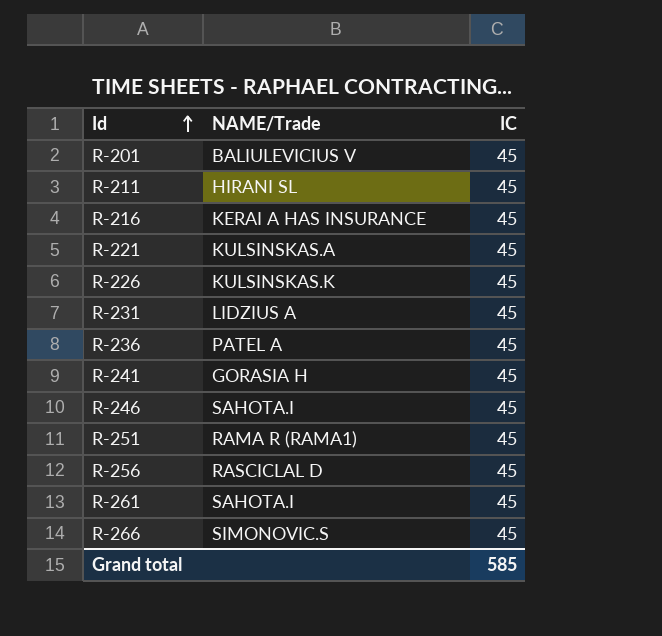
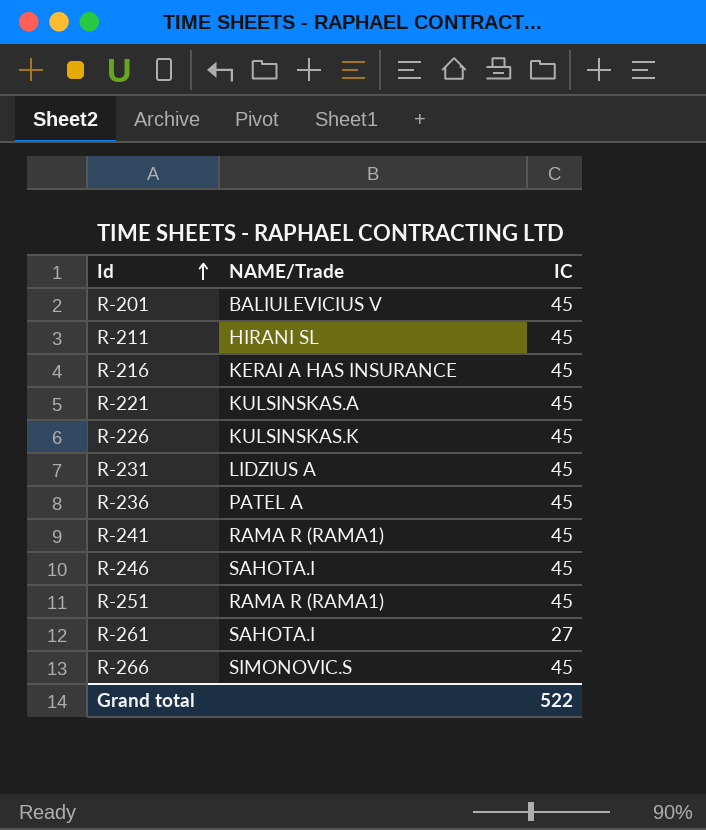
row R-256: RASCICLAL D | 45 -> none
R-241 | NAME/Trade: GORASIA H -> RAMA R (RAMA1)
R-261 | IC: 45 -> 27
Grand total | IC: 585 -> 522

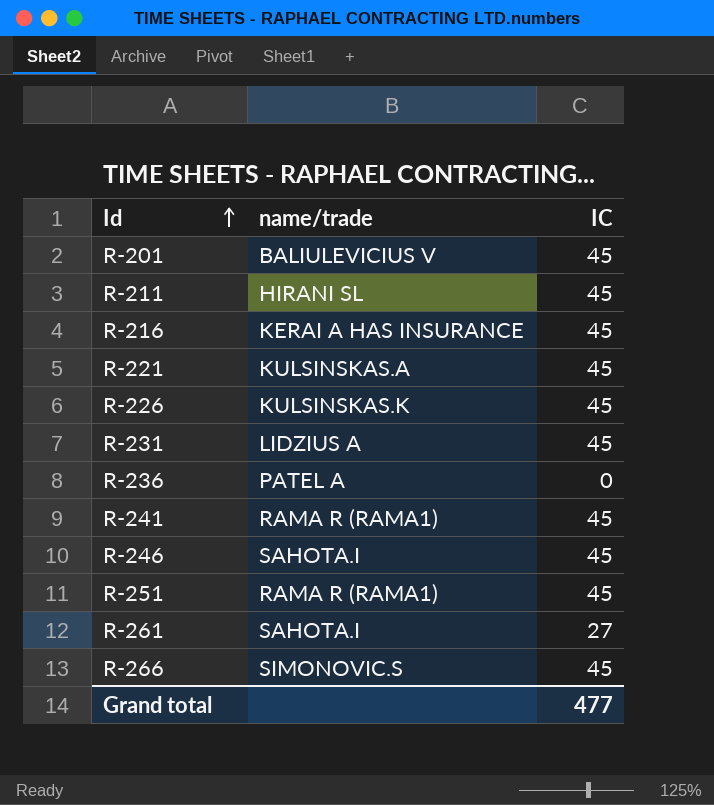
column name: NAME/Trade -> name/trade
R-236 | IC: 45 -> 0
Grand total | IC: 522 -> 477

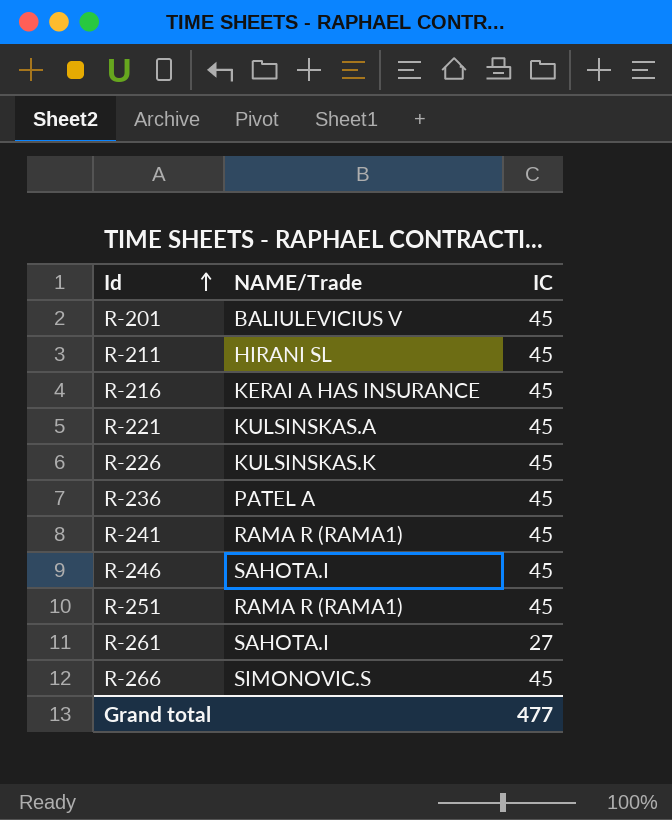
column name: name/trade -> NAME/Trade
row R-231: LIDZIUS A | 45 -> none
R-236 | IC: 0 -> 45

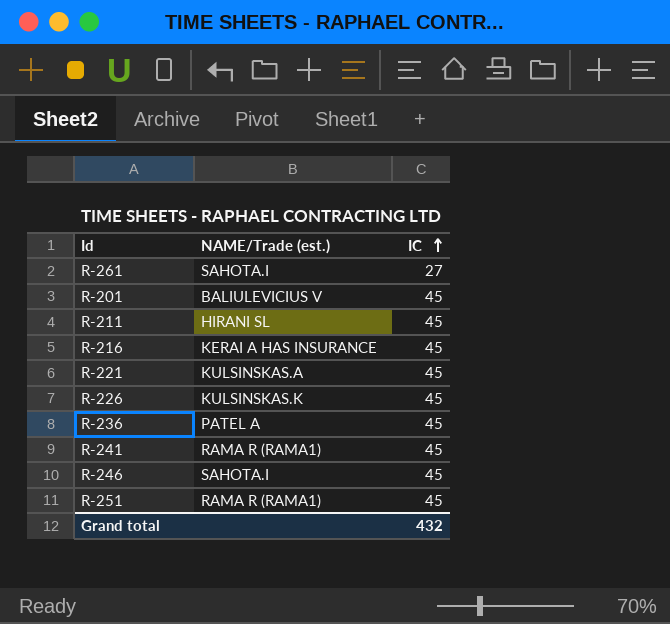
row order: Id ascending -> IC ascending
column name: NAME/Trade -> NAME/Trade (est.)
row R-266: SIMONOVIC.S | 45 -> none
Grand total | IC: 477 -> 432

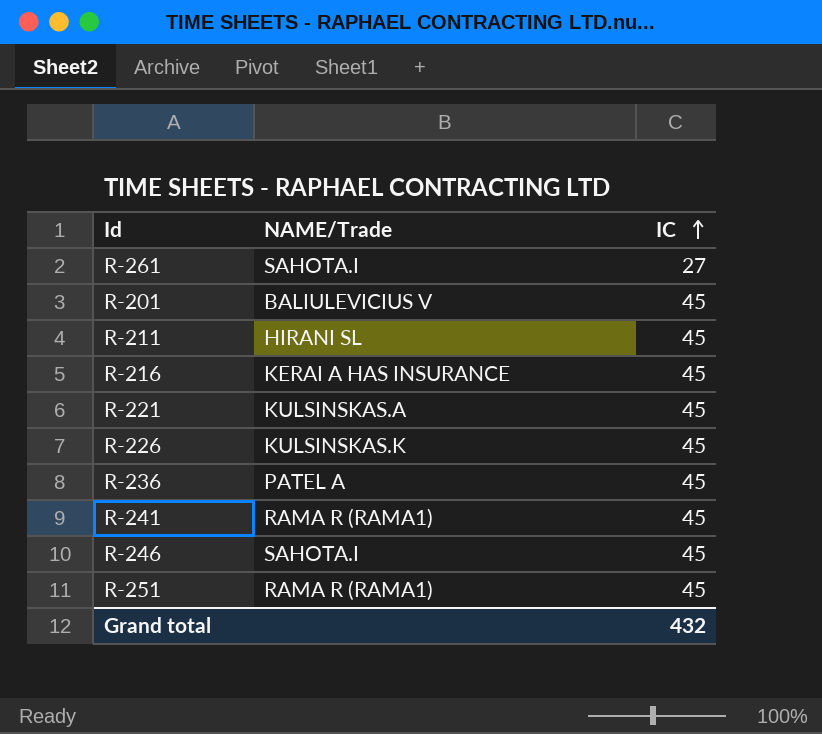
column name: NAME/Trade (est.) -> NAME/Trade

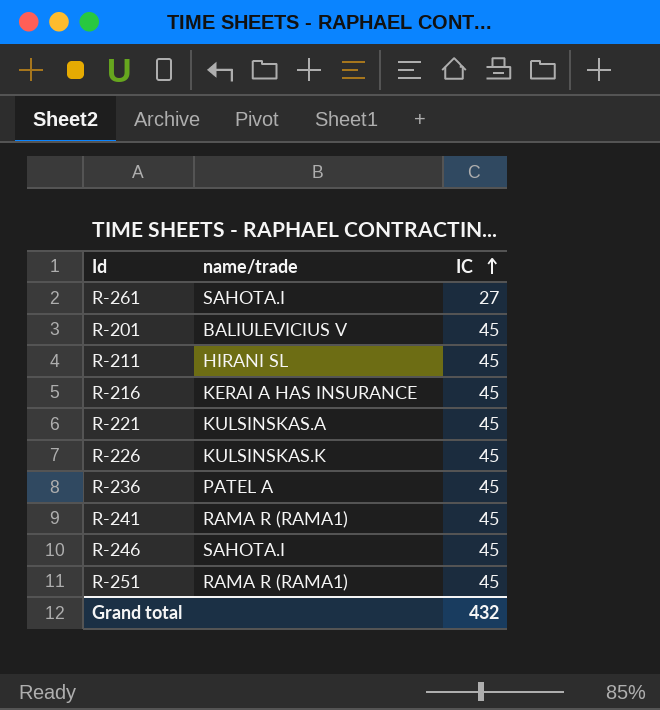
column name: NAME/Trade -> name/trade

